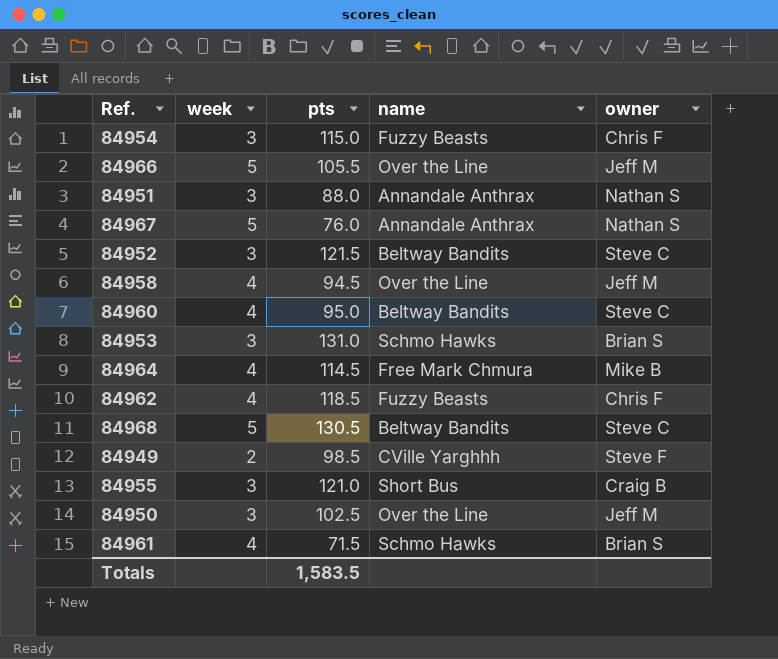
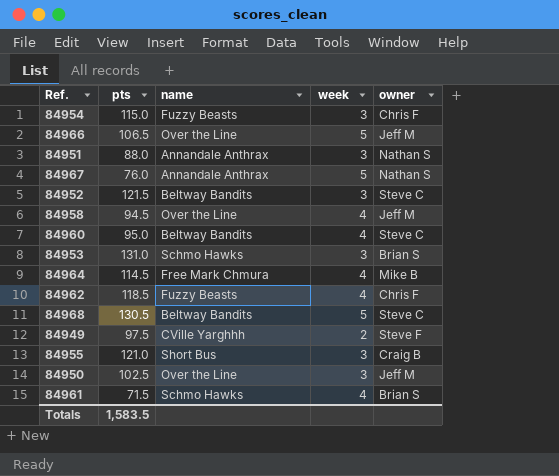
column week | position: 2 -> 4
84966 | pts: 105.5 -> 106.5
84949 | pts: 98.5 -> 97.5

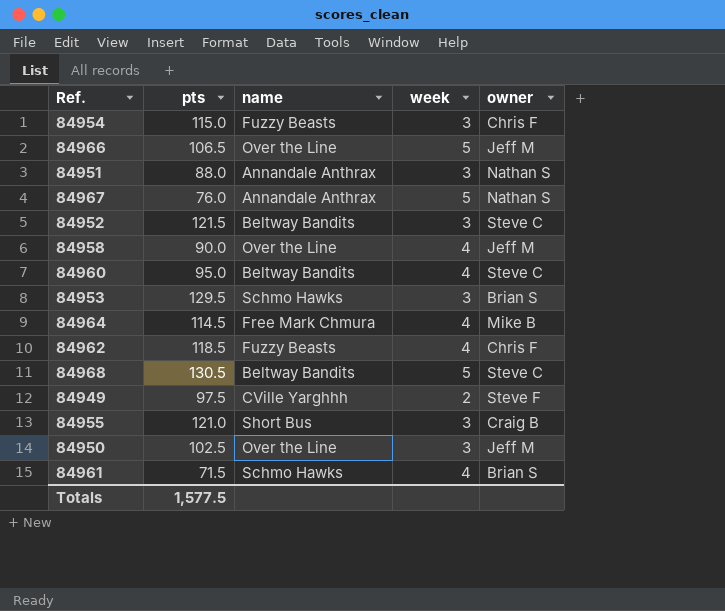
84958 | pts: 94.5 -> 90.0
84953 | pts: 131.0 -> 129.5
Totals | pts: 1,583.5 -> 1,577.5

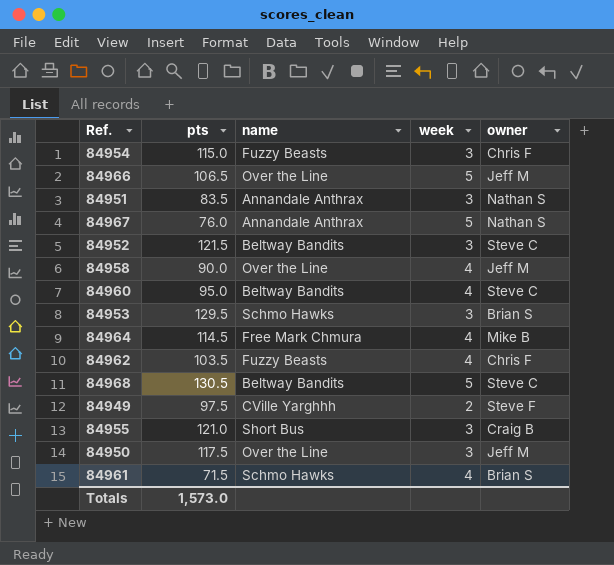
84951 | pts: 88.0 -> 83.5
84962 | pts: 118.5 -> 103.5
84950 | pts: 102.5 -> 117.5
Totals | pts: 1,577.5 -> 1,573.0

